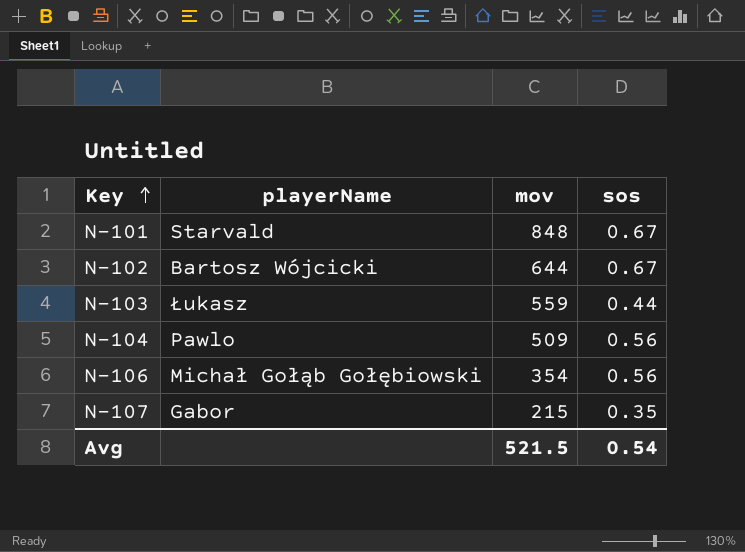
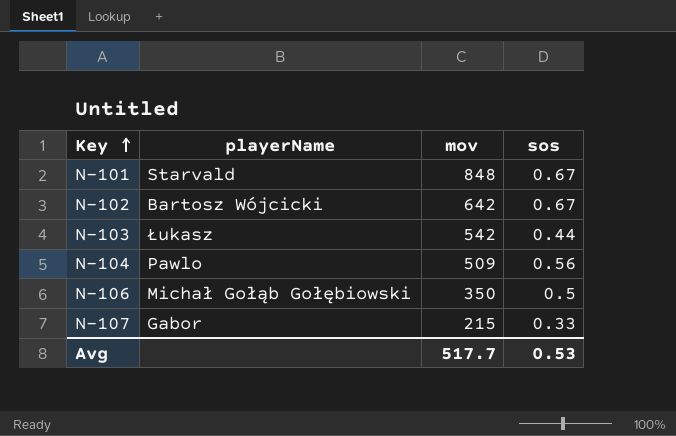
N-102 | mov: 644 -> 642
N-103 | mov: 559 -> 542
N-106 | mov: 354 -> 350
N-106 | sos: 0.56 -> 0.5
N-107 | sos: 0.35 -> 0.33
Avg | mov: 521.5 -> 517.7
Avg | sos: 0.54 -> 0.53

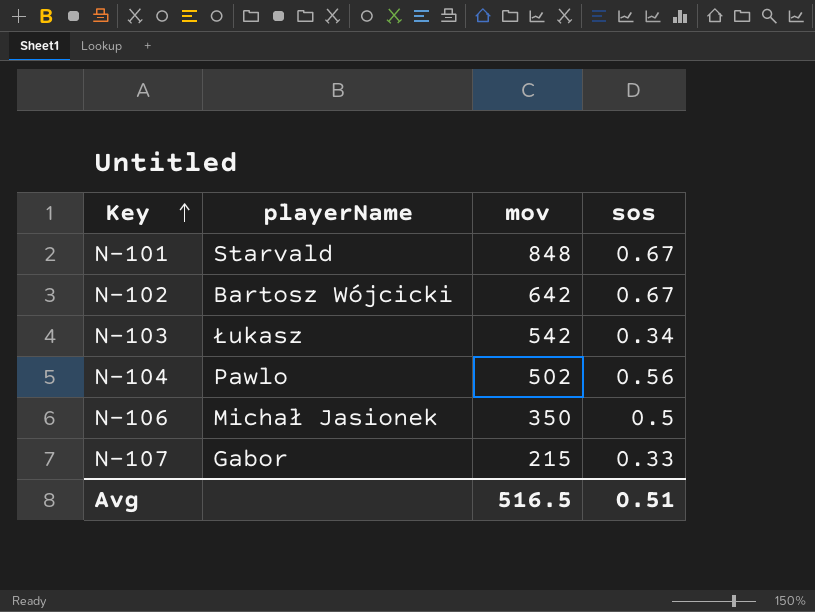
N-103 | sos: 0.44 -> 0.34
N-104 | mov: 509 -> 502
N-106 | playerName: Michał Gołąb Gołębiowski -> Michał Jasionek
Avg | mov: 517.7 -> 516.5
Avg | sos: 0.53 -> 0.51

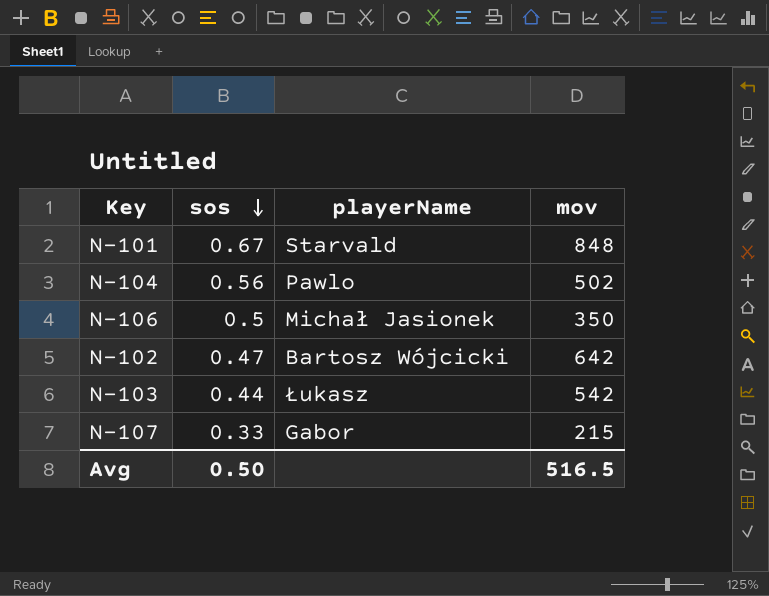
row order: Key ascending -> sos descending
column sos | position: 4 -> 2
N-102 | sos: 0.67 -> 0.47
N-103 | sos: 0.34 -> 0.44
Avg | sos: 0.51 -> 0.50

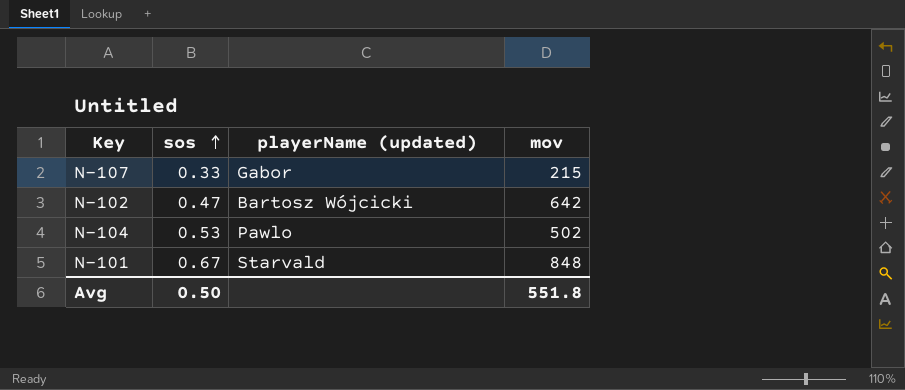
row order: sos descending -> sos ascending
column name: playerName -> playerName (updated)
row N-106: 0.5 | Michał Jasionek | 350 -> none
row N-103: 0.44 | Łukasz | 542 -> none
N-104 | sos: 0.56 -> 0.53
Avg | mov: 516.5 -> 551.8

